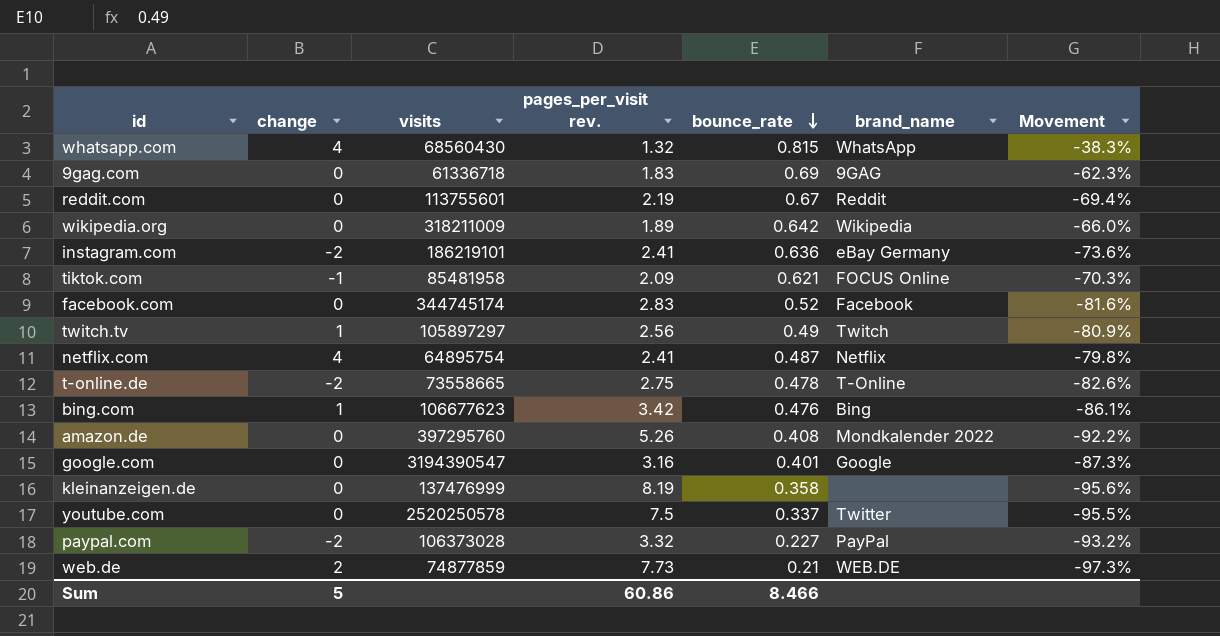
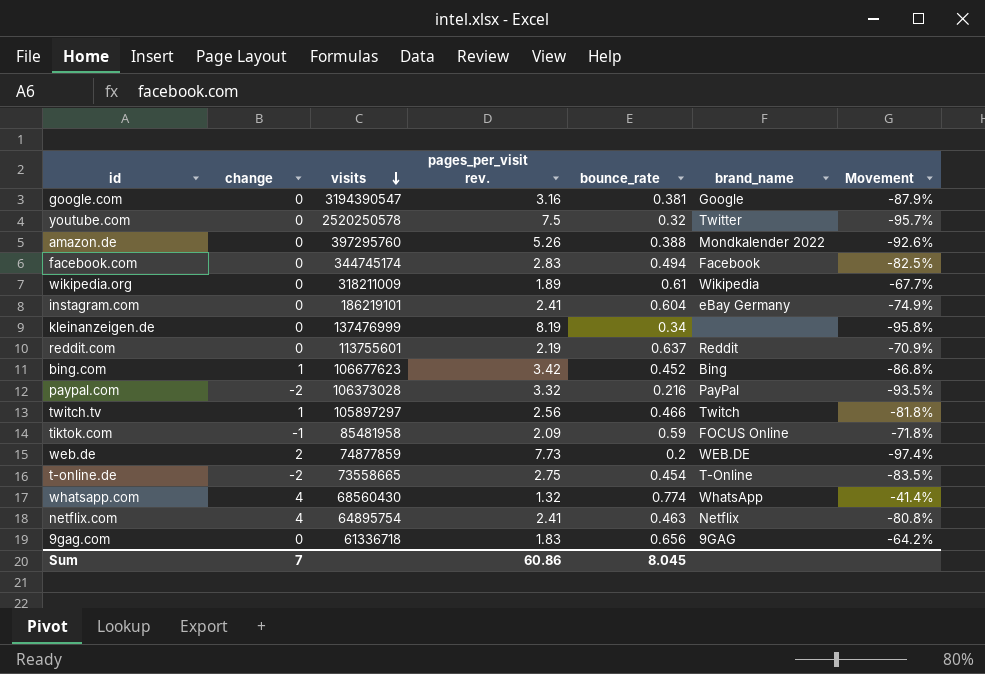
row order: bounce_rate descending -> visits descending
google.com | bounce_rate: 0.401 -> 0.381
google.com | Movement: -87.3% -> -87.9%
youtube.com | bounce_rate: 0.337 -> 0.32
youtube.com | Movement: -95.5% -> -95.7%
amazon.de | bounce_rate: 0.408 -> 0.388
amazon.de | Movement: -92.2% -> -92.6%
facebook.com | bounce_rate: 0.52 -> 0.494
facebook.com | Movement: -81.6% -> -82.5%
wikipedia.org | bounce_rate: 0.642 -> 0.61
wikipedia.org | Movement: -66.0% -> -67.7%
instagram.com | change: -2 -> 0
instagram.com | bounce_rate: 0.636 -> 0.604
instagram.com | Movement: -73.6% -> -74.9%
kleinanzeigen.de | bounce_rate: 0.358 -> 0.34
kleinanzeigen.de | Movement: -95.6% -> -95.8%
reddit.com | bounce_rate: 0.67 -> 0.637
reddit.com | Movement: -69.4% -> -70.9%
bing.com | bounce_rate: 0.476 -> 0.452
bing.com | Movement: -86.1% -> -86.8%
paypal.com | bounce_rate: 0.227 -> 0.216
paypal.com | Movement: -93.2% -> -93.5%
twitch.tv | bounce_rate: 0.49 -> 0.466
twitch.tv | Movement: -80.9% -> -81.8%
tiktok.com | bounce_rate: 0.621 -> 0.59
tiktok.com | Movement: -70.3% -> -71.8%
web.de | bounce_rate: 0.21 -> 0.2
web.de | Movement: -97.3% -> -97.4%
t-online.de | bounce_rate: 0.478 -> 0.454
t-online.de | Movement: -82.6% -> -83.5%
whatsapp.com | bounce_rate: 0.815 -> 0.774
whatsapp.com | Movement: -38.3% -> -41.4%
netflix.com | bounce_rate: 0.487 -> 0.463
netflix.com | Movement: -79.8% -> -80.8%
9gag.com | bounce_rate: 0.69 -> 0.656
9gag.com | Movement: -62.3% -> -64.2%
Sum | change: 5 -> 7
Sum | bounce_rate: 8.466 -> 8.045

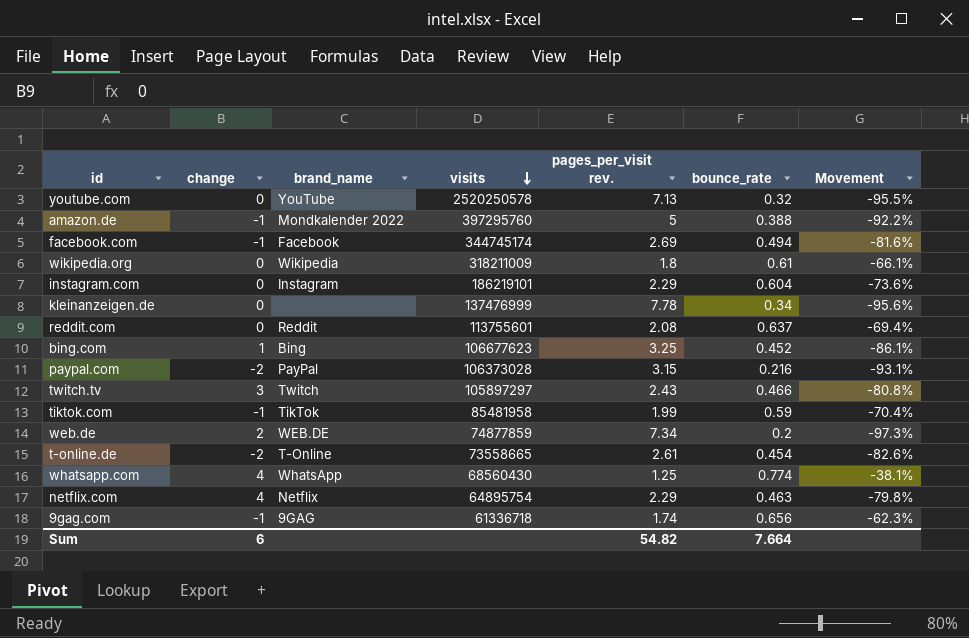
column brand_name | position: 6 -> 3
row google.com: 0 | 3194390547 | 3.16 | 0.381 | Google | -87.9% -> none
youtube.com | brand_name: Twitter -> YouTube
youtube.com | pages_per_visit rev.: 7.5 -> 7.13
youtube.com | Movement: -95.7% -> -95.5%
amazon.de | change: 0 -> -1
amazon.de | pages_per_visit rev.: 5.26 -> 5
amazon.de | Movement: -92.6% -> -92.2%
facebook.com | change: 0 -> -1
facebook.com | pages_per_visit rev.: 2.83 -> 2.69
facebook.com | Movement: -82.5% -> -81.6%
wikipedia.org | pages_per_visit rev.: 1.89 -> 1.8
wikipedia.org | Movement: -67.7% -> -66.1%
instagram.com | brand_name: eBay Germany -> Instagram
instagram.com | pages_per_visit rev.: 2.41 -> 2.29
instagram.com | Movement: -74.9% -> -73.6%
kleinanzeigen.de | pages_per_visit rev.: 8.19 -> 7.78
kleinanzeigen.de | Movement: -95.8% -> -95.6%
reddit.com | pages_per_visit rev.: 2.19 -> 2.08
reddit.com | Movement: -70.9% -> -69.4%
bing.com | pages_per_visit rev.: 3.42 -> 3.25
bing.com | Movement: -86.8% -> -86.1%
paypal.com | pages_per_visit rev.: 3.32 -> 3.15
paypal.com | Movement: -93.5% -> -93.1%
twitch.tv | change: 1 -> 3
twitch.tv | pages_per_visit rev.: 2.56 -> 2.43
twitch.tv | Movement: -81.8% -> -80.8%
tiktok.com | brand_name: FOCUS Online -> TikTok
tiktok.com | pages_per_visit rev.: 2.09 -> 1.99
tiktok.com | Movement: -71.8% -> -70.4%
web.de | pages_per_visit rev.: 7.73 -> 7.34
web.de | Movement: -97.4% -> -97.3%
t-online.de | pages_per_visit rev.: 2.75 -> 2.61
t-online.de | Movement: -83.5% -> -82.6%
whatsapp.com | pages_per_visit rev.: 1.32 -> 1.25
whatsapp.com | Movement: -41.4% -> -38.1%
netflix.com | pages_per_visit rev.: 2.41 -> 2.29
netflix.com | Movement: -80.8% -> -79.8%
9gag.com | change: 0 -> -1
9gag.com | pages_per_visit rev.: 1.83 -> 1.74
9gag.com | Movement: -64.2% -> -62.3%
Sum | change: 7 -> 6
Sum | pages_per_visit rev.: 60.86 -> 54.82
Sum | bounce_rate: 8.045 -> 7.664

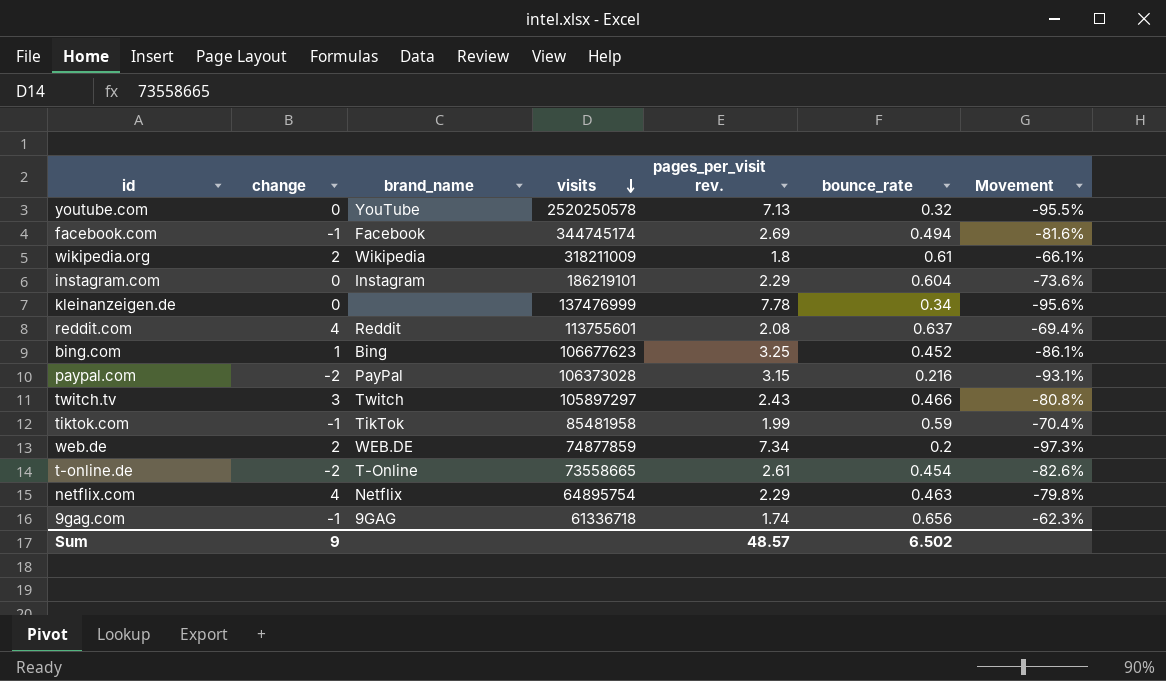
row amazon.de: -1 | Mondkalender 2022 | 397295760 | 5 | 0.388 | -92.2% -> none
row whatsapp.com: 4 | WhatsApp | 68560430 | 1.25 | 0.774 | -38.1% -> none
wikipedia.org | change: 0 -> 2
reddit.com | change: 0 -> 4
Sum | change: 6 -> 9
Sum | pages_per_visit rev.: 54.82 -> 48.57
Sum | bounce_rate: 7.664 -> 6.502

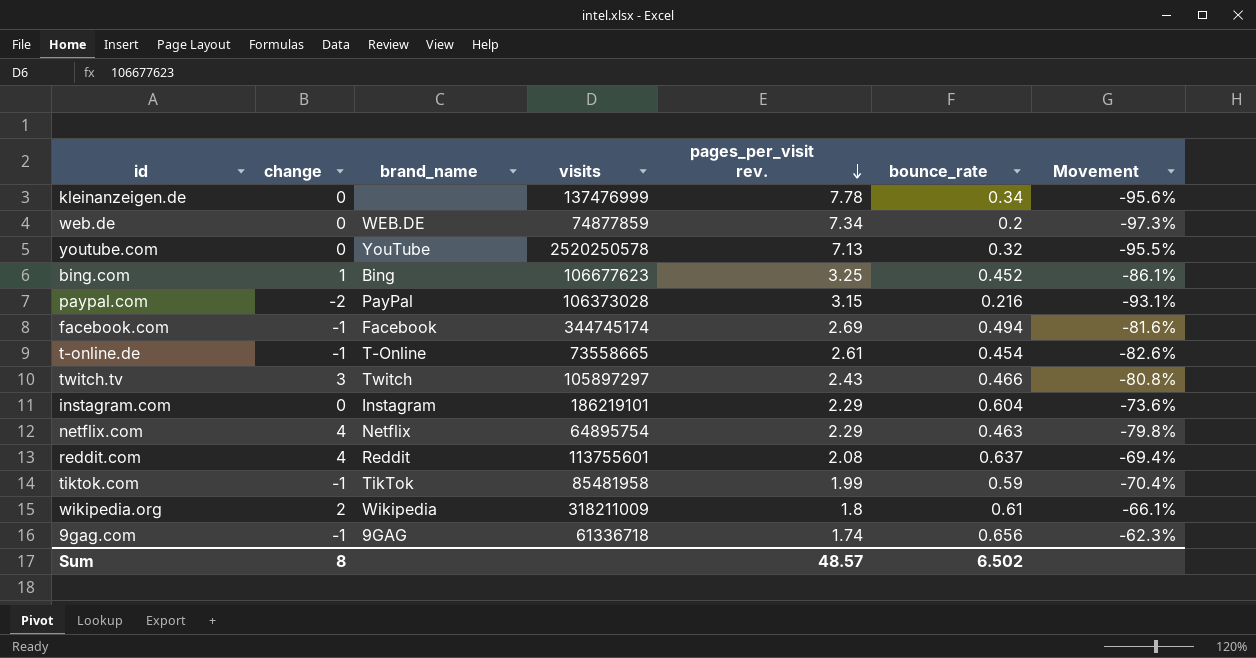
row order: visits descending -> pages_per_visit rev. descending
web.de | change: 2 -> 0
t-online.de | change: -2 -> -1
Sum | change: 9 -> 8

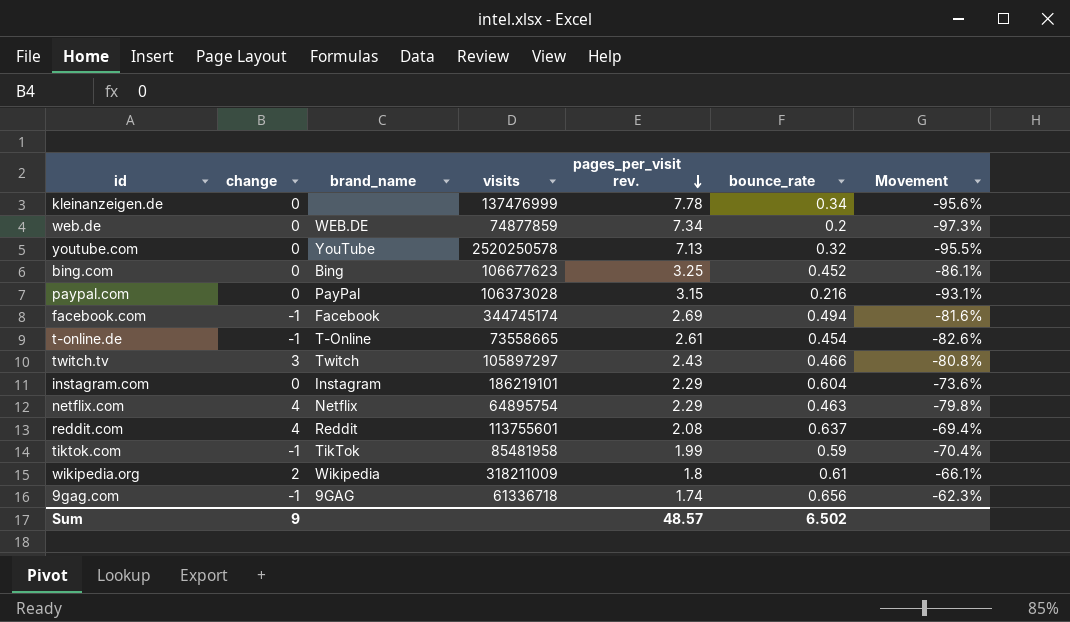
bing.com | change: 1 -> 0
paypal.com | change: -2 -> 0
Sum | change: 8 -> 9

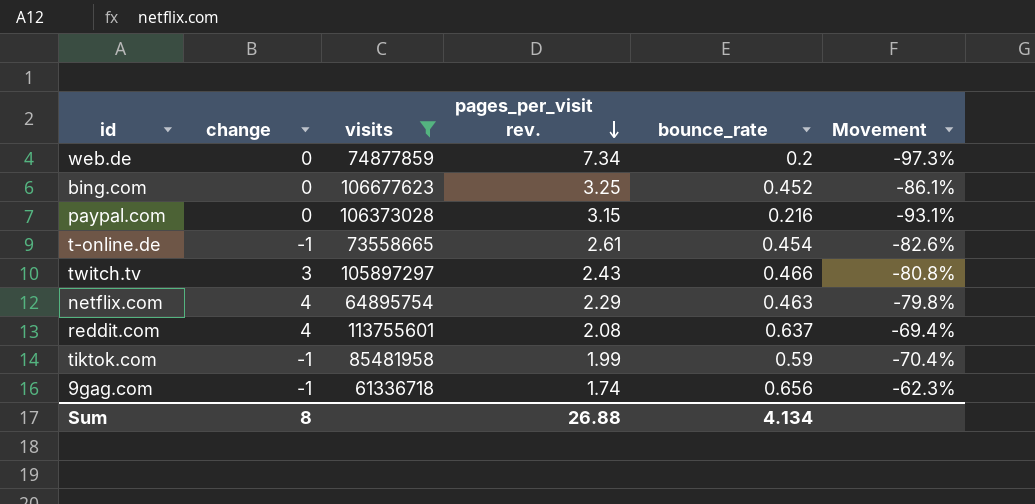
filter: none -> visits <= 113755601
column brand_name | position: 3 -> none
Sum | change: 9 -> 8
Sum | pages_per_visit rev.: 48.57 -> 26.88
Sum | bounce_rate: 6.502 -> 4.134

